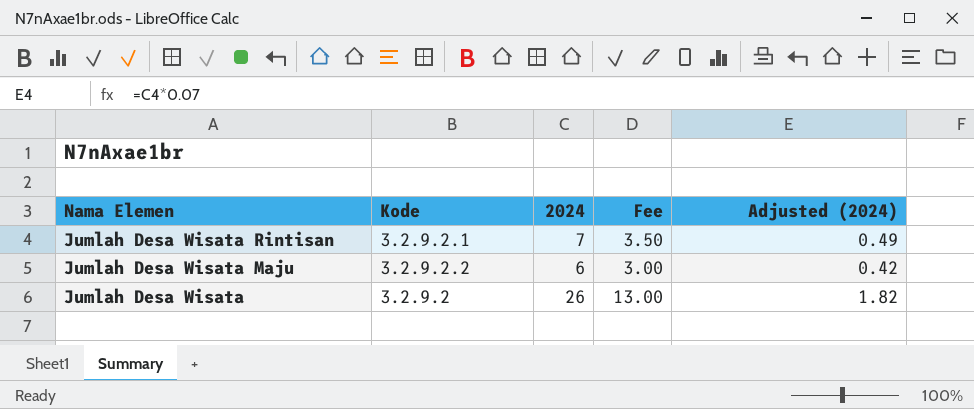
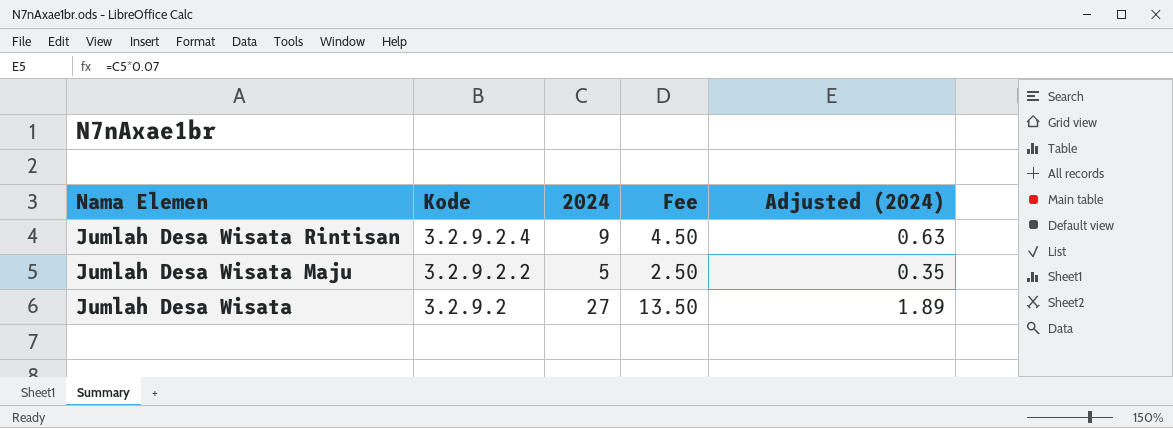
Jumlah Desa Wisata Rintisan | Kode: 3.2.9.2.1 -> 3.2.9.2.4
Jumlah Desa Wisata Rintisan | 2024: 7 -> 9
Jumlah Desa Wisata Rintisan | Fee: 3.50 -> 4.50
Jumlah Desa Wisata Rintisan | Adjusted (2024): 0.49 -> 0.63
Jumlah Desa Wisata Maju | 2024: 6 -> 5
Jumlah Desa Wisata Maju | Fee: 3.00 -> 2.50
Jumlah Desa Wisata Maju | Adjusted (2024): 0.42 -> 0.35
Jumlah Desa Wisata | 2024: 26 -> 27
Jumlah Desa Wisata | Fee: 13.00 -> 13.50
Jumlah Desa Wisata | Adjusted (2024): 1.82 -> 1.89

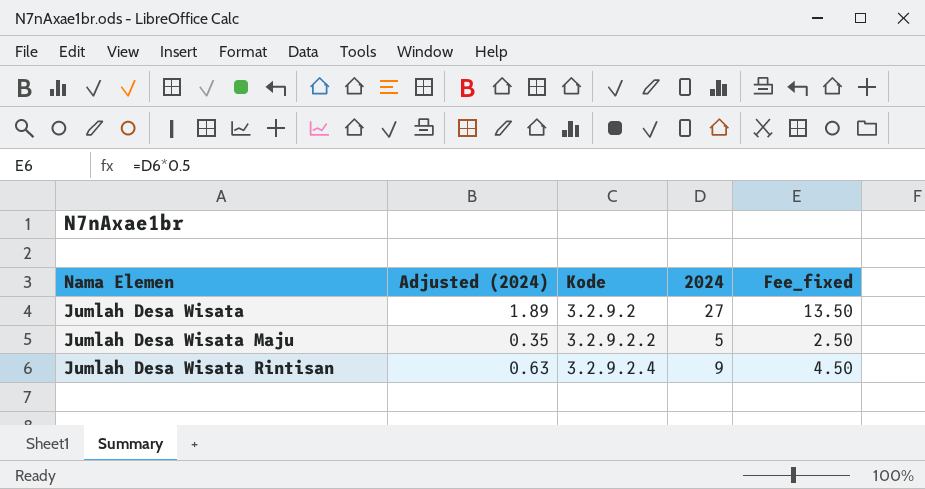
row order: Nama Elemen descending -> Nama Elemen ascending
column Adjusted (2024) | position: 5 -> 2
column name: Fee -> Fee_fixed

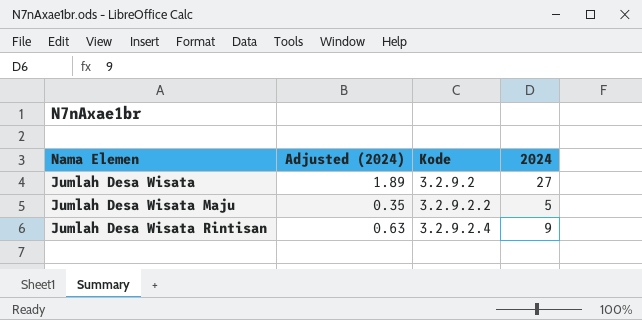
column Fee_fixed | formula: [2024] * 0.5 -> none

